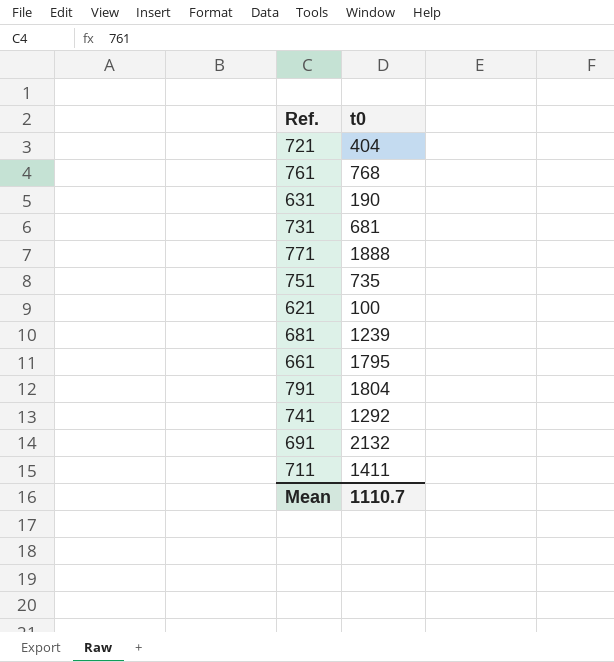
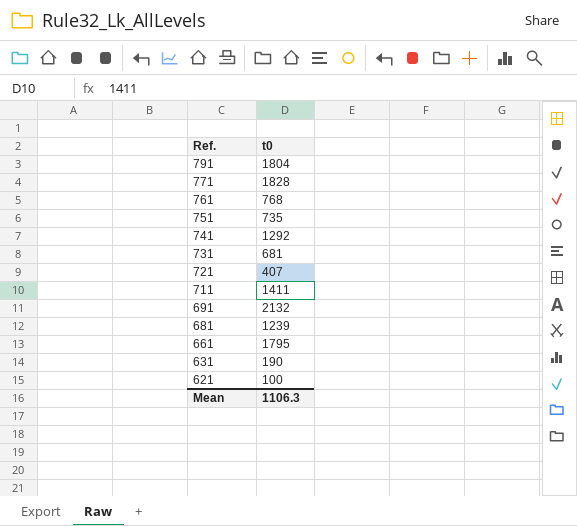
row order: none -> Ref. descending
771 | t0: 1888 -> 1828
721 | t0: 404 -> 407
Mean | t0: 1110.7 -> 1106.3

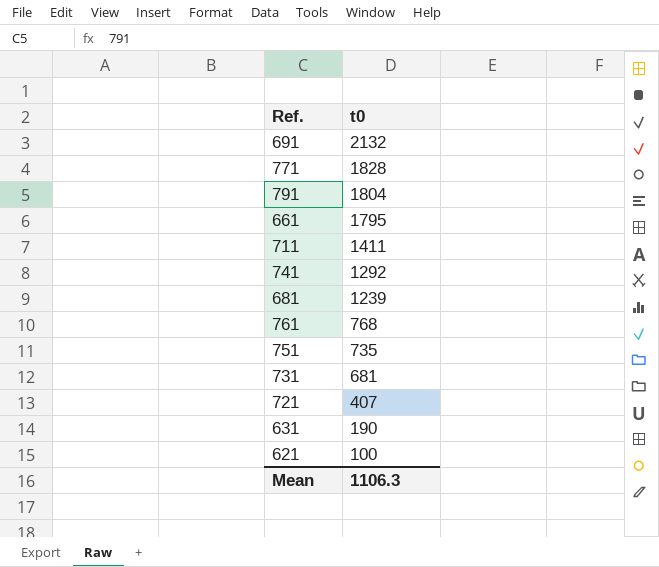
row order: Ref. descending -> t0 descending

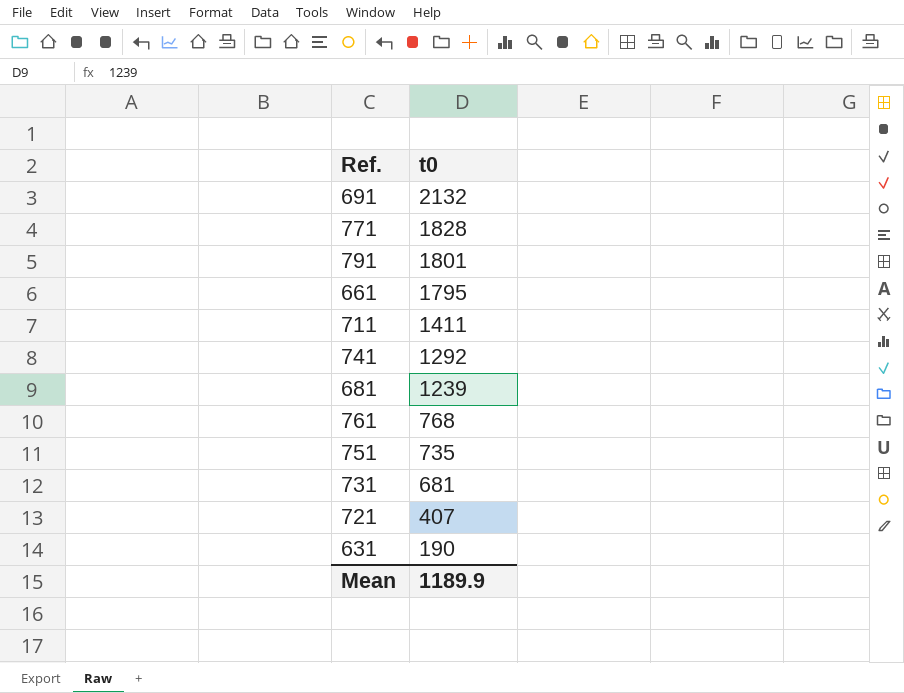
row 621: 100 -> none
791 | t0: 1804 -> 1801
Mean | t0: 1106.3 -> 1189.9

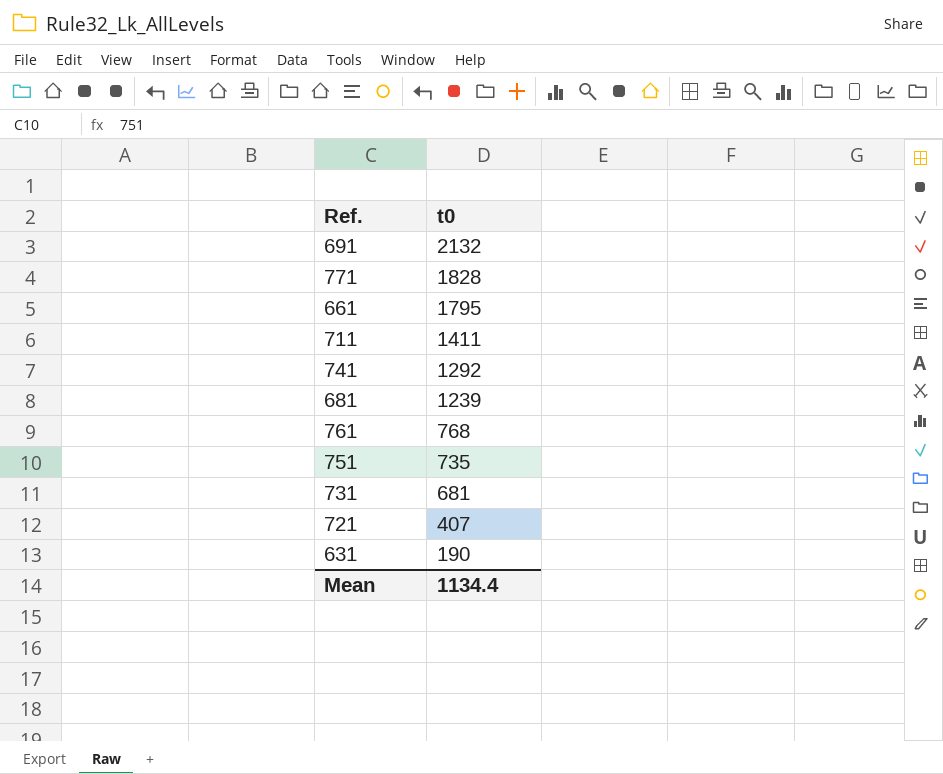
row 791: 1801 -> none
Mean | t0: 1189.9 -> 1134.4

